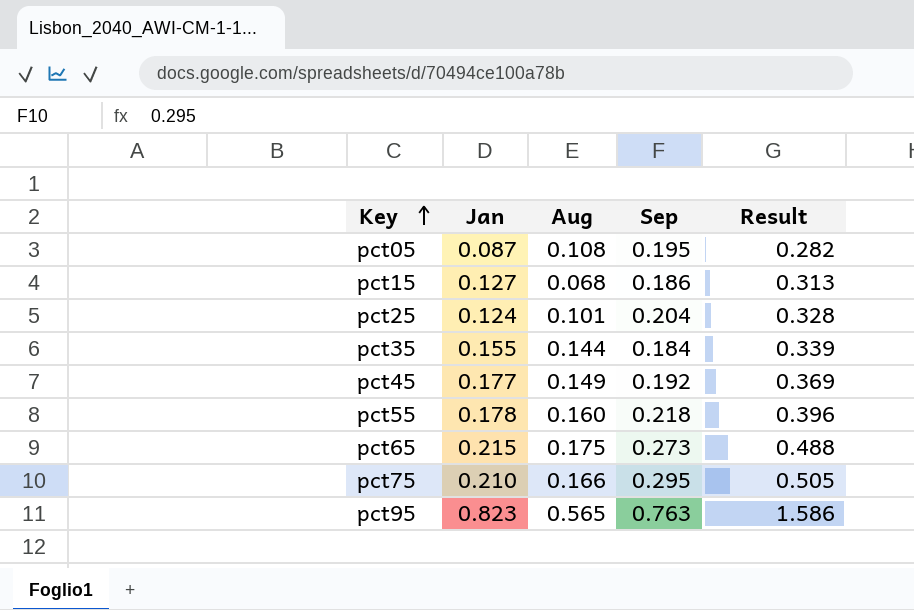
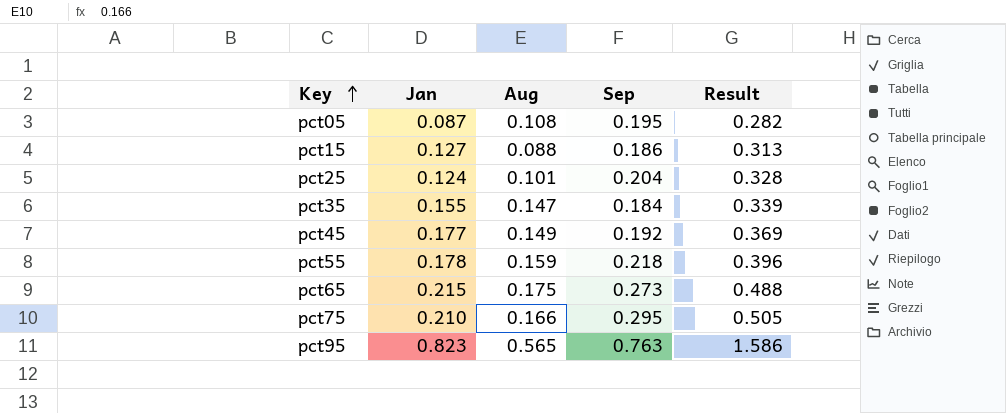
pct15 | Aug: 0.068 -> 0.088
pct35 | Aug: 0.144 -> 0.147
pct55 | Aug: 0.160 -> 0.159

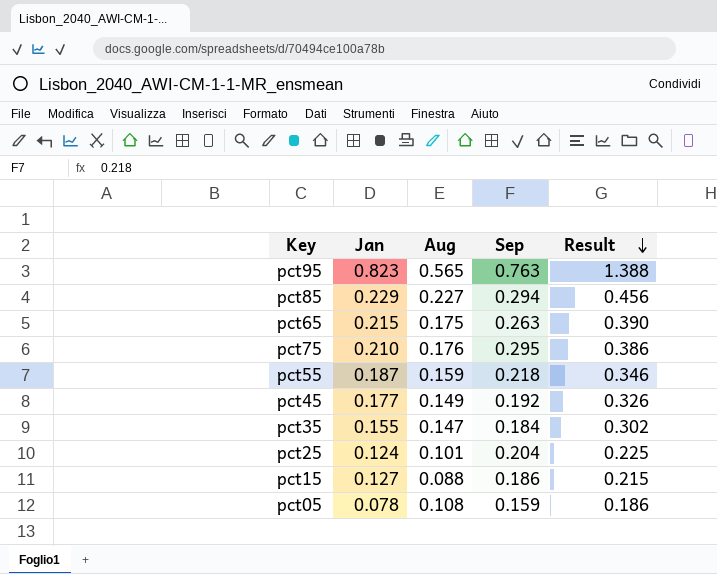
row order: Key ascending -> Result descending
column Result | formula: [Jan] + [Sep] -> [Jan] + [Aug]
row pct85: none -> 0.229 | 0.227 | 0.294 | 0.456
pct65 | Sep: 0.273 -> 0.263
pct75 | Aug: 0.166 -> 0.176
pct55 | Jan: 0.178 -> 0.187
pct05 | Jan: 0.087 -> 0.078
pct05 | Sep: 0.195 -> 0.159

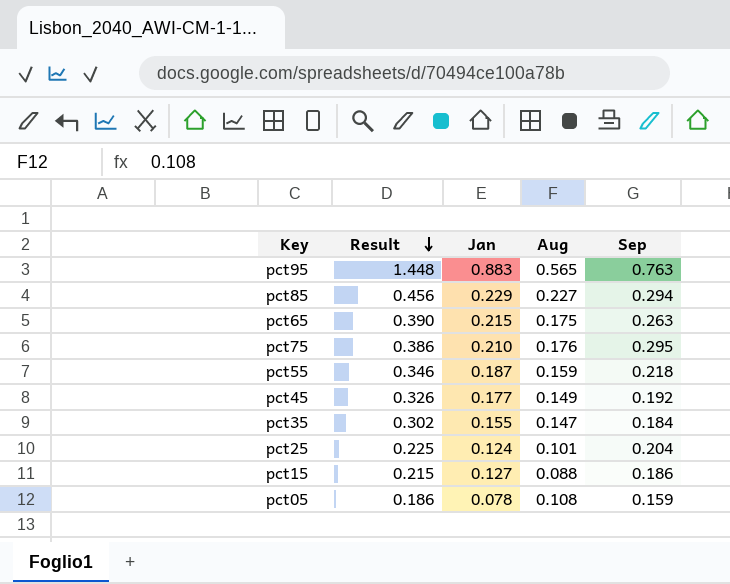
column Result | position: 5 -> 2
pct95 | Result: 1.388 -> 1.448
pct95 | Jan: 0.823 -> 0.883

